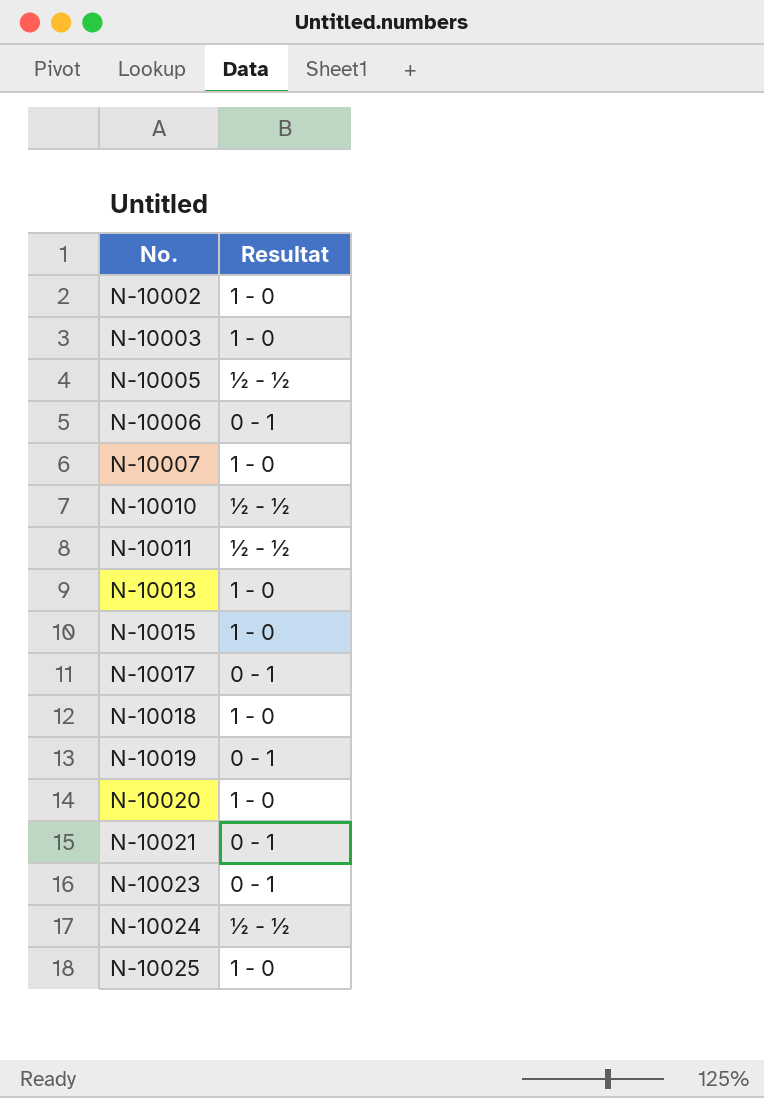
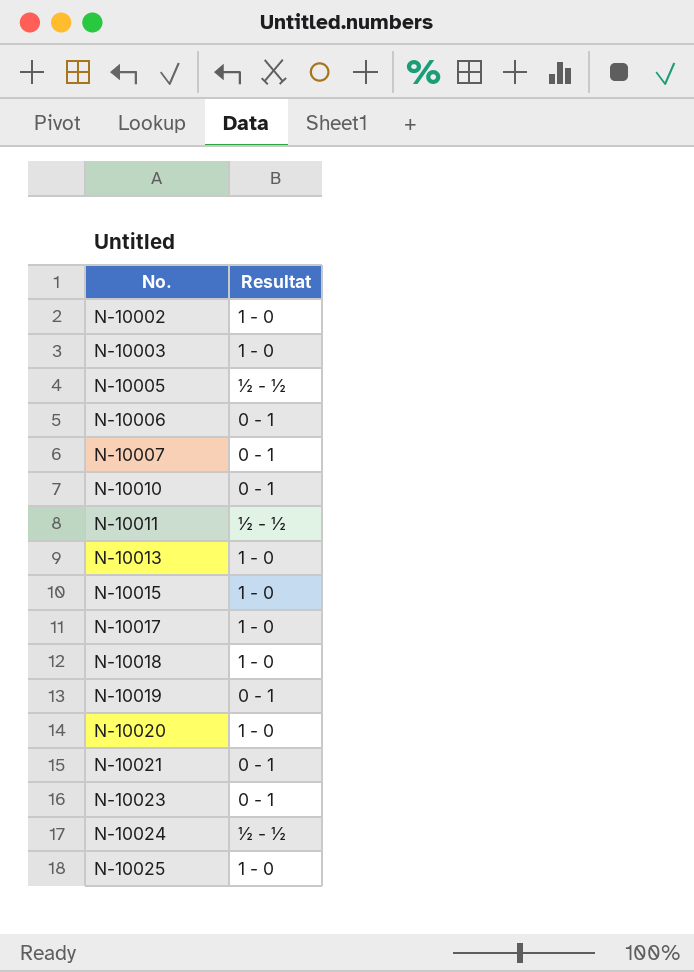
N-10007 | Resultat: 1 - 0 -> 0 - 1
N-10010 | Resultat: ½ - ½ -> 0 - 1
N-10017 | Resultat: 0 - 1 -> 1 - 0

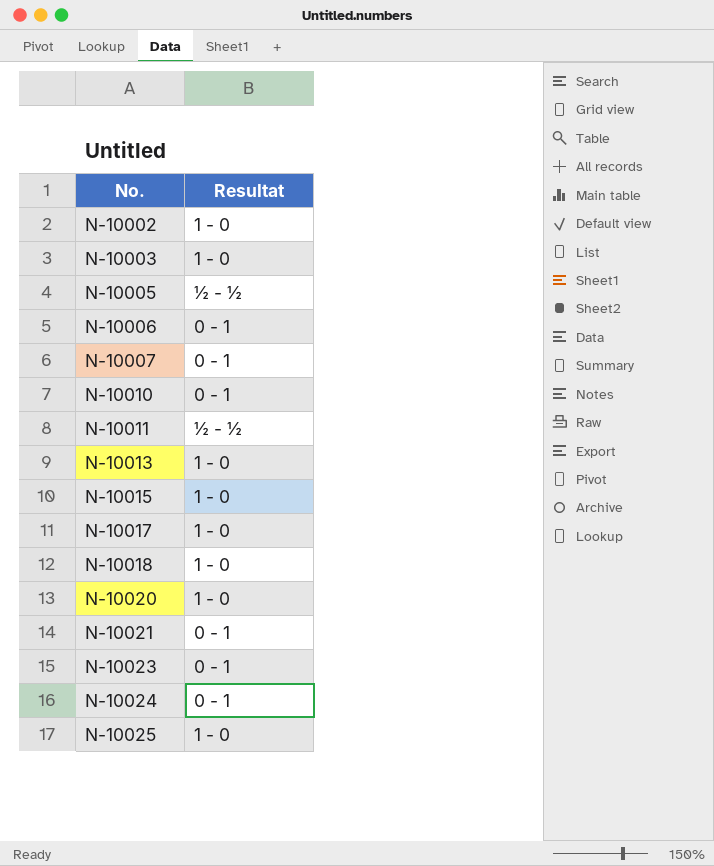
row N-10019: 0 - 1 -> none
N-10024 | Resultat: ½ - ½ -> 0 - 1

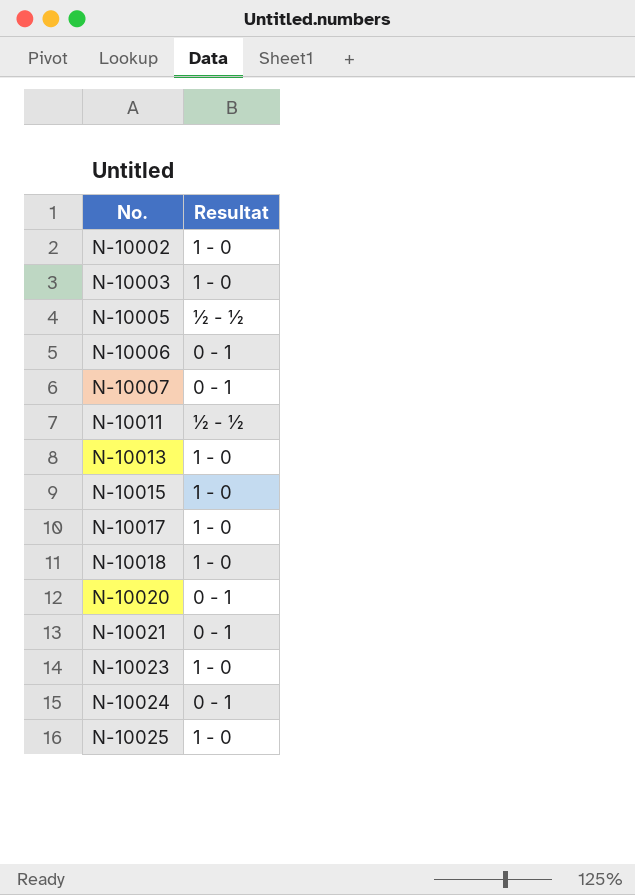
row N-10010: 0 - 1 -> none
N-10020 | Resultat: 1 - 0 -> 0 - 1
N-10023 | Resultat: 0 - 1 -> 1 - 0

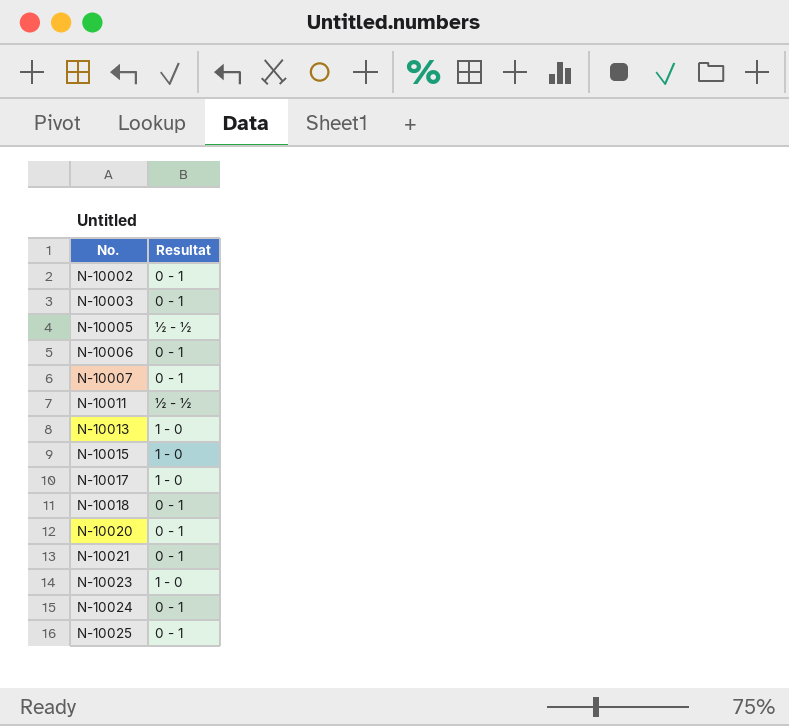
N-10002 | Resultat: 1 - 0 -> 0 - 1
N-10003 | Resultat: 1 - 0 -> 0 - 1
N-10018 | Resultat: 1 - 0 -> 0 - 1
N-10025 | Resultat: 1 - 0 -> 0 - 1

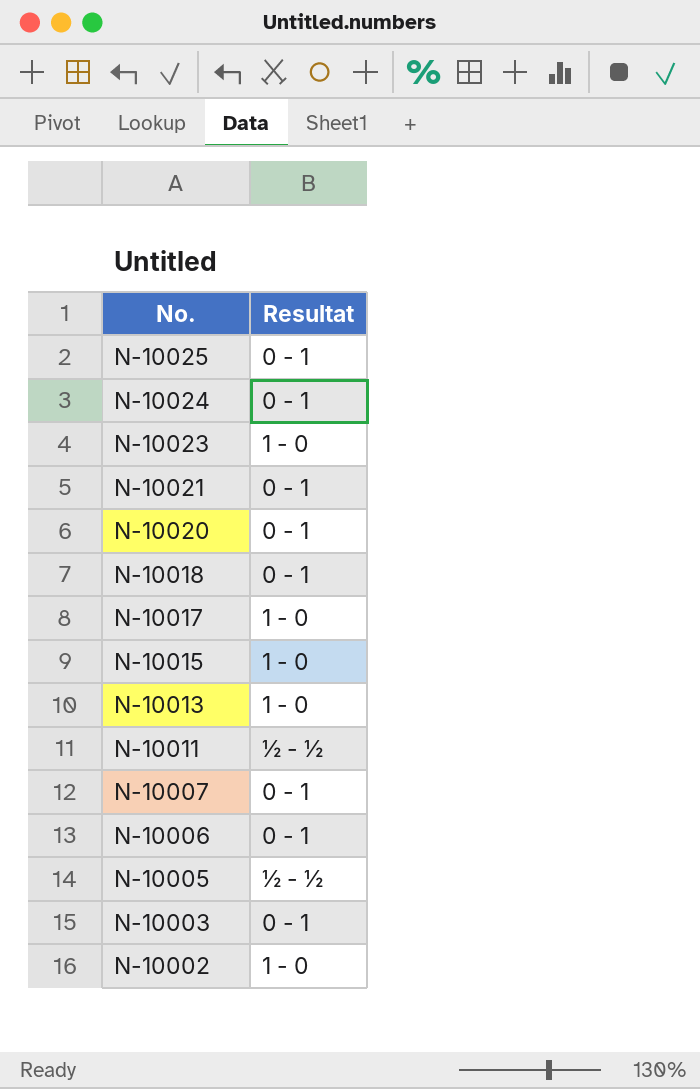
row order: No. ascending -> No. descending
N-10002 | Resultat: 0 - 1 -> 1 - 0

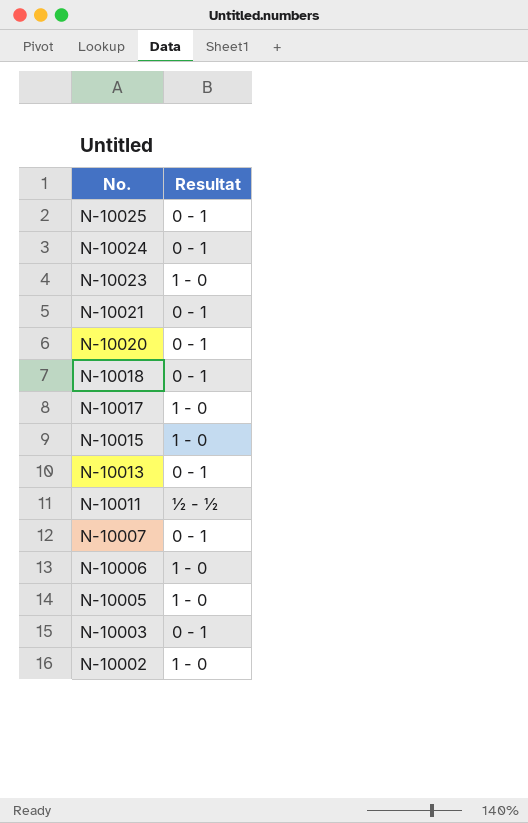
N-10013 | Resultat: 1 - 0 -> 0 - 1
N-10006 | Resultat: 0 - 1 -> 1 - 0
N-10005 | Resultat: ½ - ½ -> 1 - 0

